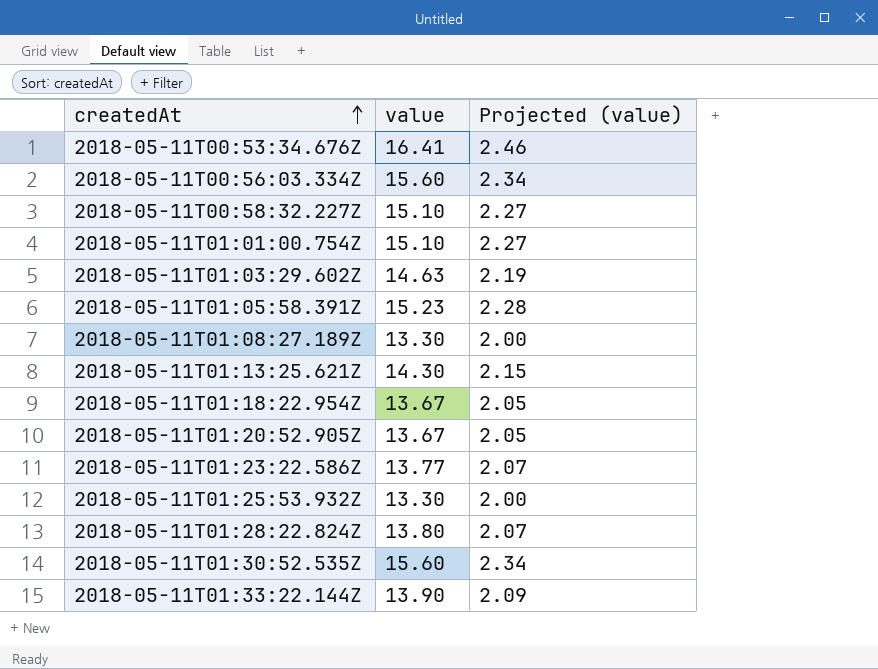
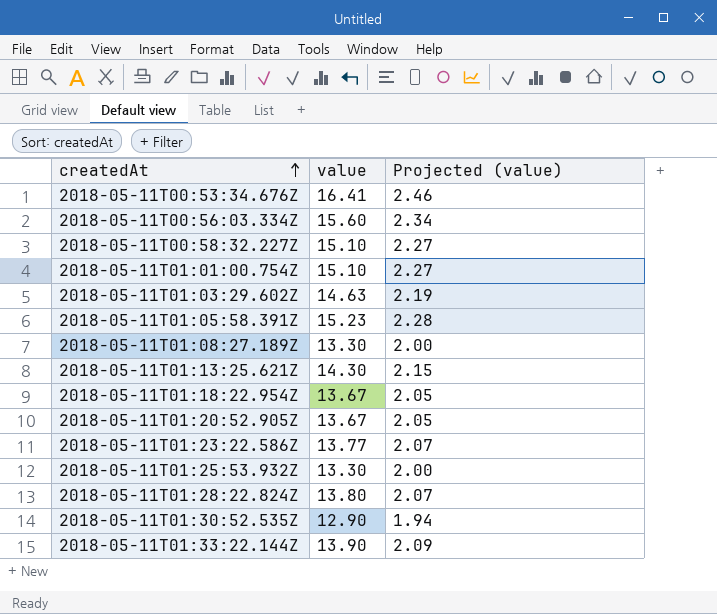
2018-05-11T01:30:52.535Z | value: 15.60 -> 12.90
2018-05-11T01:30:52.535Z | Projected (value): 2.34 -> 1.94

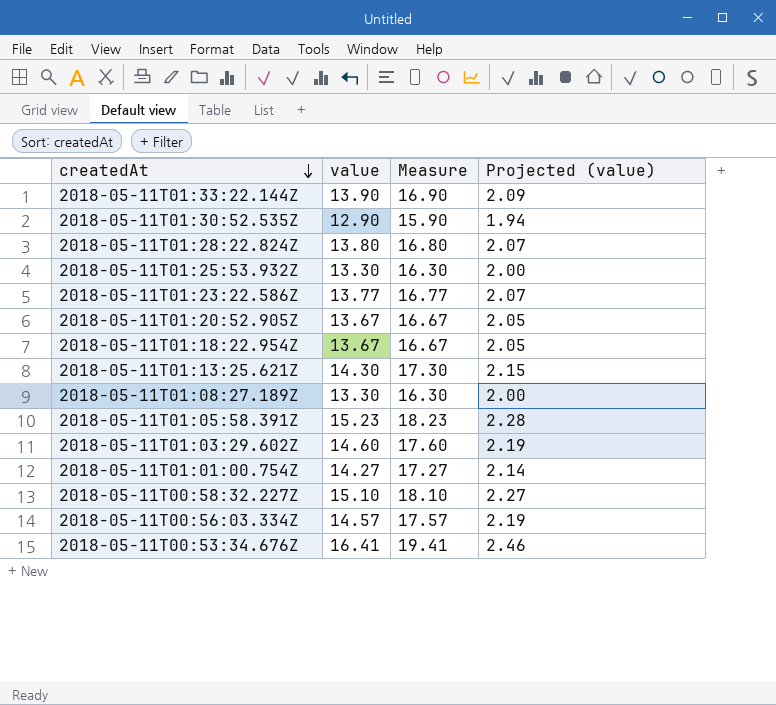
row order: createdAt ascending -> createdAt descending
column Measure | formula: none -> [value] + 3
2018-05-11T01:03:29.602Z | value: 14.63 -> 14.60
2018-05-11T01:01:00.754Z | value: 15.10 -> 14.27
2018-05-11T01:01:00.754Z | Projected (value): 2.27 -> 2.14
2018-05-11T00:56:03.334Z | value: 15.60 -> 14.57
2018-05-11T00:56:03.334Z | Projected (value): 2.34 -> 2.19

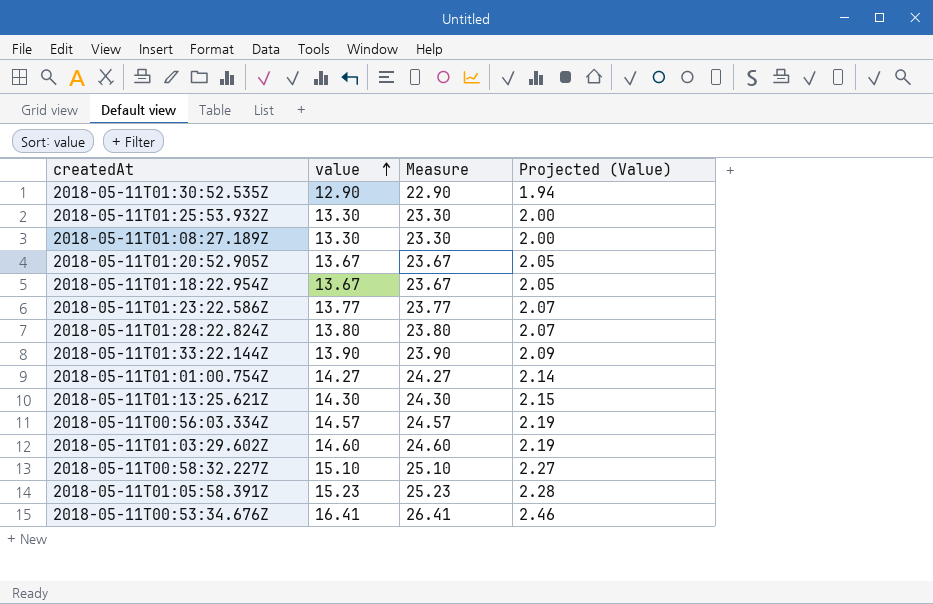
row order: createdAt descending -> value ascending
column Measure | formula: [value] + 3 -> [value] + 10
column name: Projected (value) -> Projected (Value)

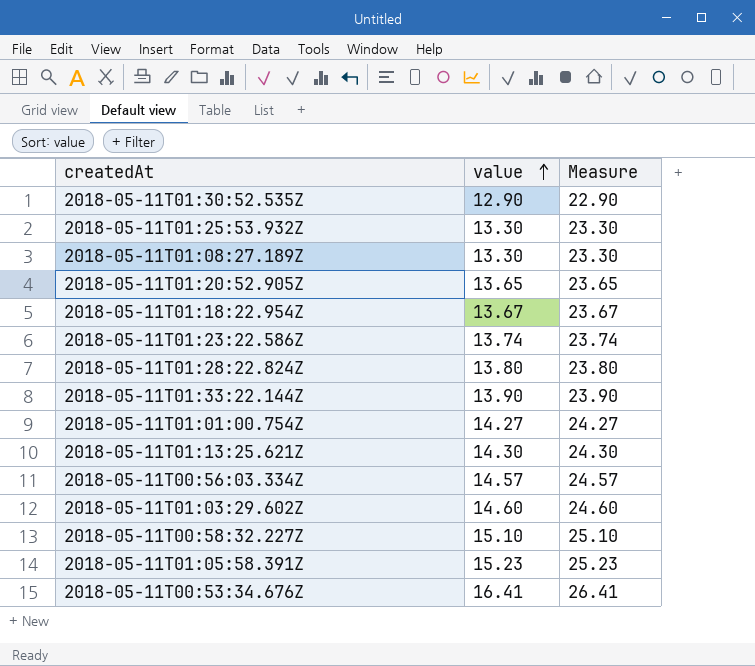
column Projected (Value) | formula: [value] * 0.15 -> none
2018-05-11T01:20:52.905Z | value: 13.67 -> 13.65
2018-05-11T01:20:52.905Z | Measure: 23.67 -> 23.65
2018-05-11T01:23:22.586Z | value: 13.77 -> 13.74
2018-05-11T01:23:22.586Z | Measure: 23.77 -> 23.74

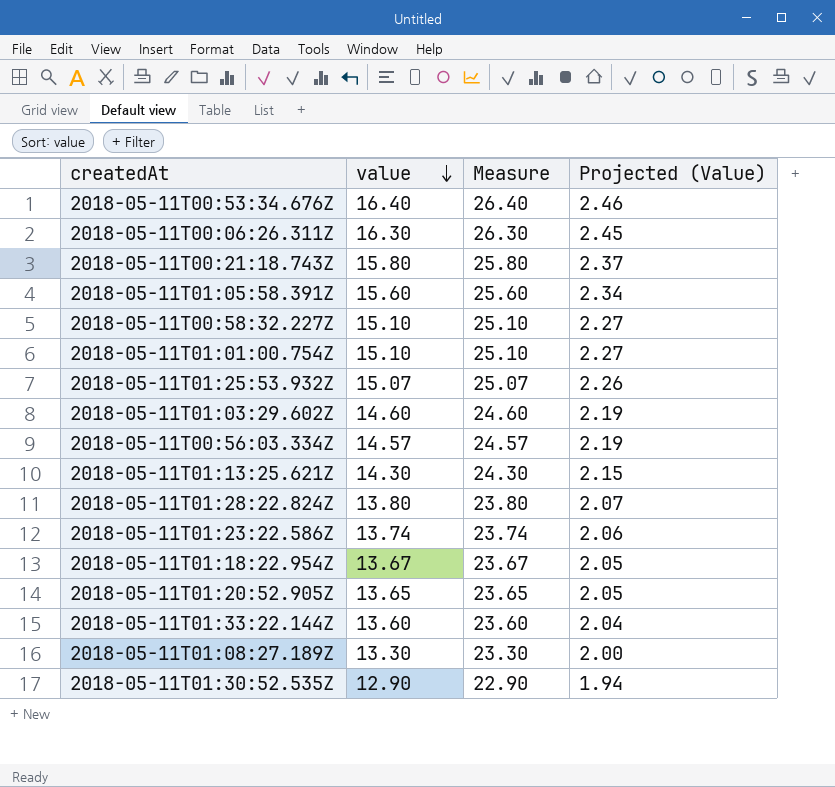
row order: value ascending -> value descending
column Projected (Value) | formula: none -> [value] * 0.15
2018-05-11T00:53:34.676Z | value: 16.41 -> 16.40
2018-05-11T00:53:34.676Z | Measure: 26.41 -> 26.40
row 2018-05-11T00:06:26.311Z: none -> 16.30 | 26.30 | 2.45
row 2018-05-11T00:21:18.743Z: none -> 15.80 | 25.80 | 2.37
2018-05-11T01:05:58.391Z | value: 15.23 -> 15.60
2018-05-11T01:05:58.391Z | Measure: 25.23 -> 25.60
2018-05-11T01:01:00.754Z | value: 14.27 -> 15.10
2018-05-11T01:01:00.754Z | Measure: 24.27 -> 25.10
2018-05-11T01:25:53.932Z | value: 13.30 -> 15.07
2018-05-11T01:25:53.932Z | Measure: 23.30 -> 25.07
2018-05-11T01:33:22.144Z | value: 13.90 -> 13.60
2018-05-11T01:33:22.144Z | Measure: 23.90 -> 23.60

